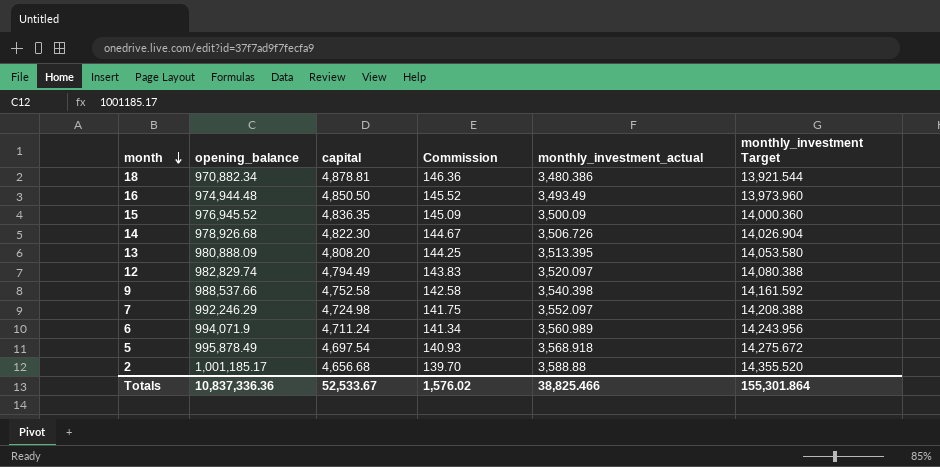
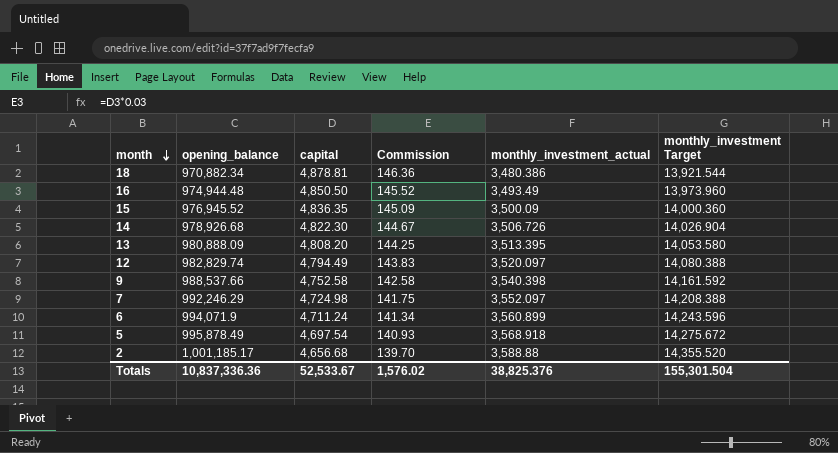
6 | monthly_investment_actual: 3,560.989 -> 3,560.899
6 | monthly_investment Target: 14,243.956 -> 14,243.596
Totals | monthly_investment_actual: 38,825.466 -> 38,825.376
Totals | monthly_investment Target: 155,301.864 -> 155,301.504

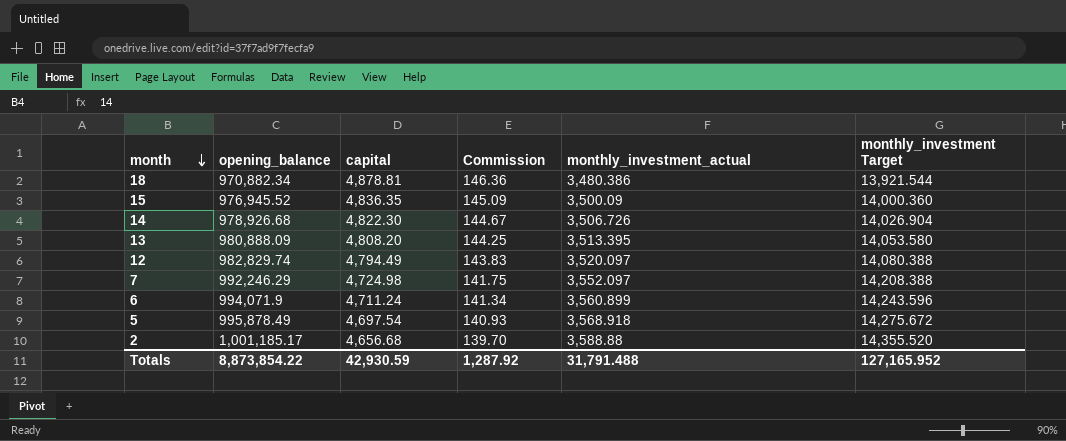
row 16: 974,944.48 | 4,850.50 | 145.52 | 3,493.49 | 13,973.960 -> none
row 9: 988,537.66 | 4,752.58 | 142.58 | 3,540.398 | 14,161.592 -> none
Totals | opening_balance: 10,837,336.36 -> 8,873,854.22
Totals | capital: 52,533.67 -> 42,930.59
Totals | Commission: 1,576.02 -> 1,287.92
Totals | monthly_investment_actual: 38,825.376 -> 31,791.488
Totals | monthly_investment Target: 155,301.504 -> 127,165.952

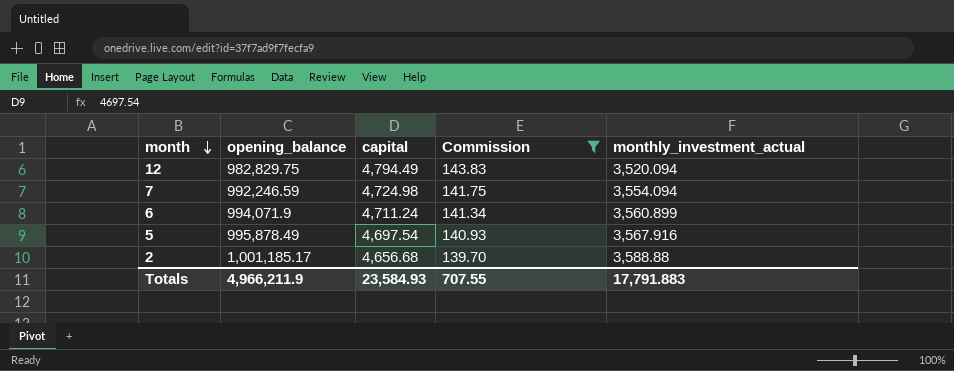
filter: none -> Commission <= 143.83
column monthly_investment Target | formula: [monthly_investment_actual] * 4 -> none
12 | opening_balance: 982,829.74 -> 982,829.75
12 | monthly_investment_actual: 3,520.097 -> 3,520.094
7 | opening_balance: 992,246.29 -> 992,246.59
7 | monthly_investment_actual: 3,552.097 -> 3,554.094
5 | monthly_investment_actual: 3,568.918 -> 3,567.916
Totals | opening_balance: 8,873,854.22 -> 4,966,211.9
Totals | capital: 42,930.59 -> 23,584.93
Totals | Commission: 1,287.92 -> 707.55
Totals | monthly_investment_actual: 31,791.488 -> 17,791.883

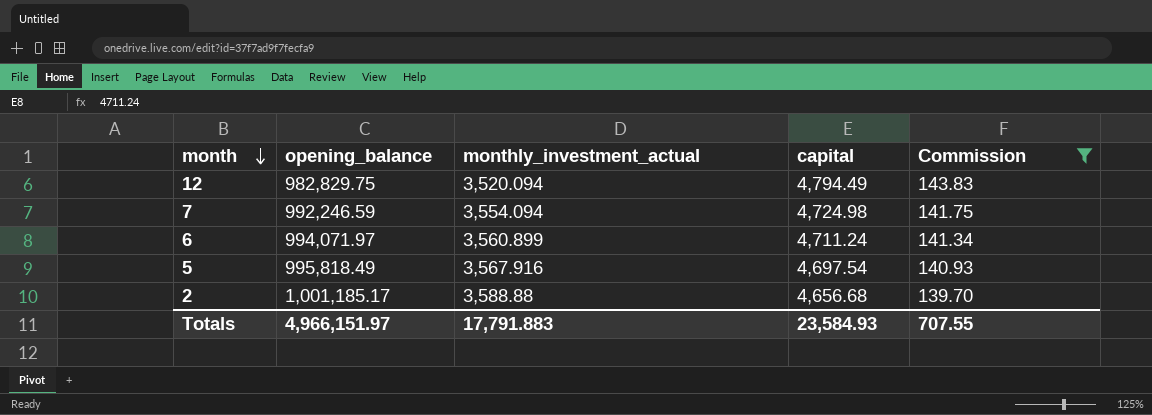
column monthly_investment_actual | position: 5 -> 3
6 | opening_balance: 994,071.9 -> 994,071.97
5 | opening_balance: 995,878.49 -> 995,818.49
Totals | opening_balance: 4,966,211.9 -> 4,966,151.97

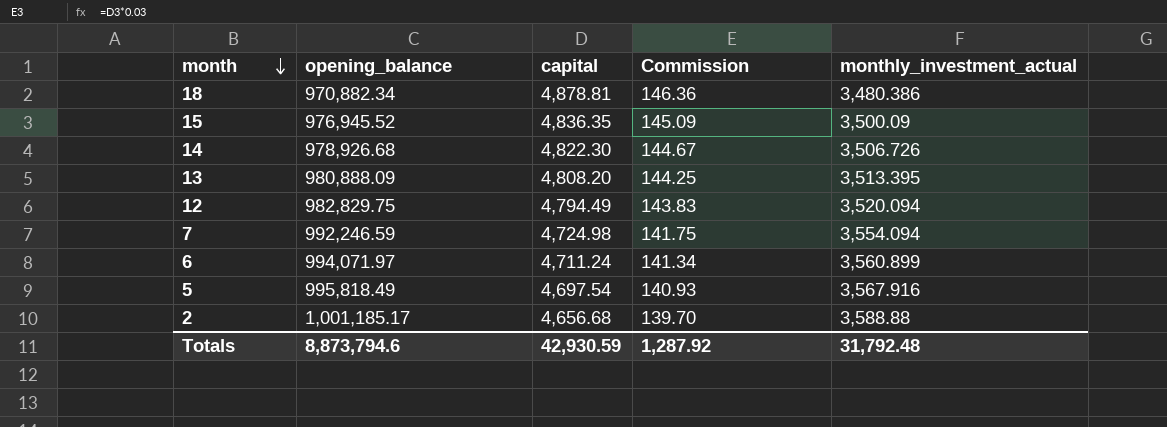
filter: Commission <= 143.83 -> none
column monthly_investment_actual | position: 3 -> 5
Totals | opening_balance: 4,966,151.97 -> 8,873,794.6
Totals | capital: 23,584.93 -> 42,930.59
Totals | Commission: 707.55 -> 1,287.92
Totals | monthly_investment_actual: 17,791.883 -> 31,792.48

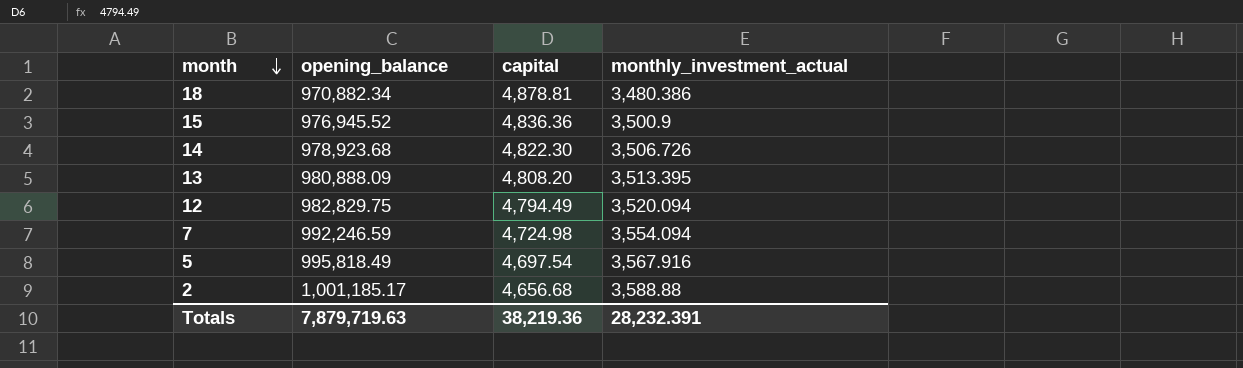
column Commission | formula: [capital] * 0.03 -> none
row 6: 994,071.97 | 4,711.24 | 141.34 | 3,560.899 -> none
15 | capital: 4,836.35 -> 4,836.36
15 | monthly_investment_actual: 3,500.09 -> 3,500.9
14 | opening_balance: 978,926.68 -> 978,923.68
Totals | opening_balance: 8,873,794.6 -> 7,879,719.63
Totals | capital: 42,930.59 -> 38,219.36
Totals | monthly_investment_actual: 31,792.48 -> 28,232.391

